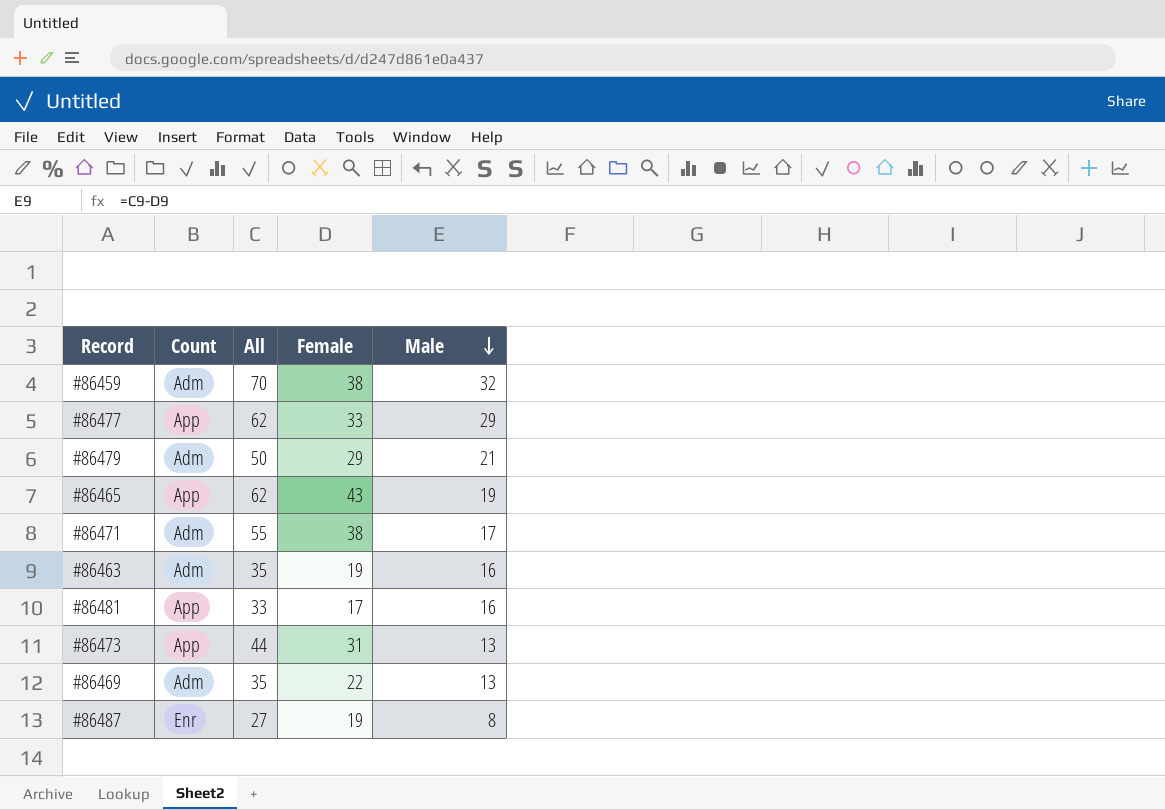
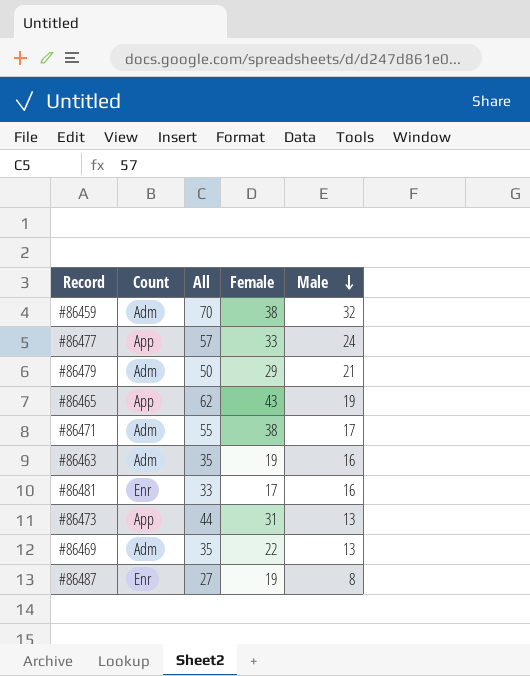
#86477 | All: 62 -> 57
#86477 | Male: 29 -> 24
#86481 | Count: App -> Enr

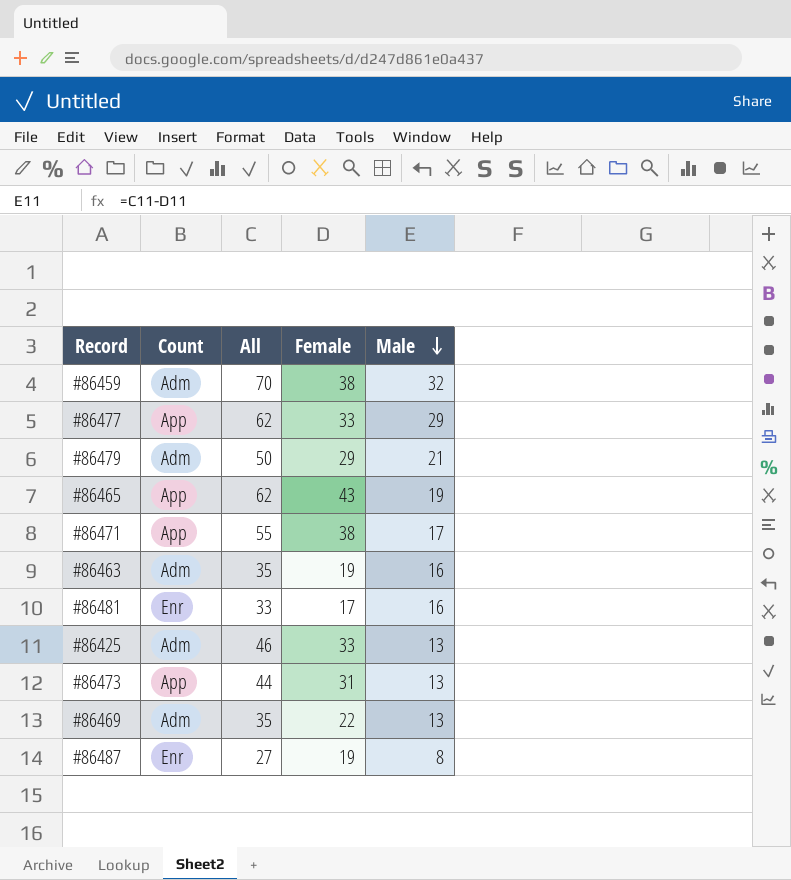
#86477 | All: 57 -> 62
#86477 | Male: 24 -> 29
#86471 | Count: Adm -> App
row #86425: none -> Adm | 46 | 33 | 13

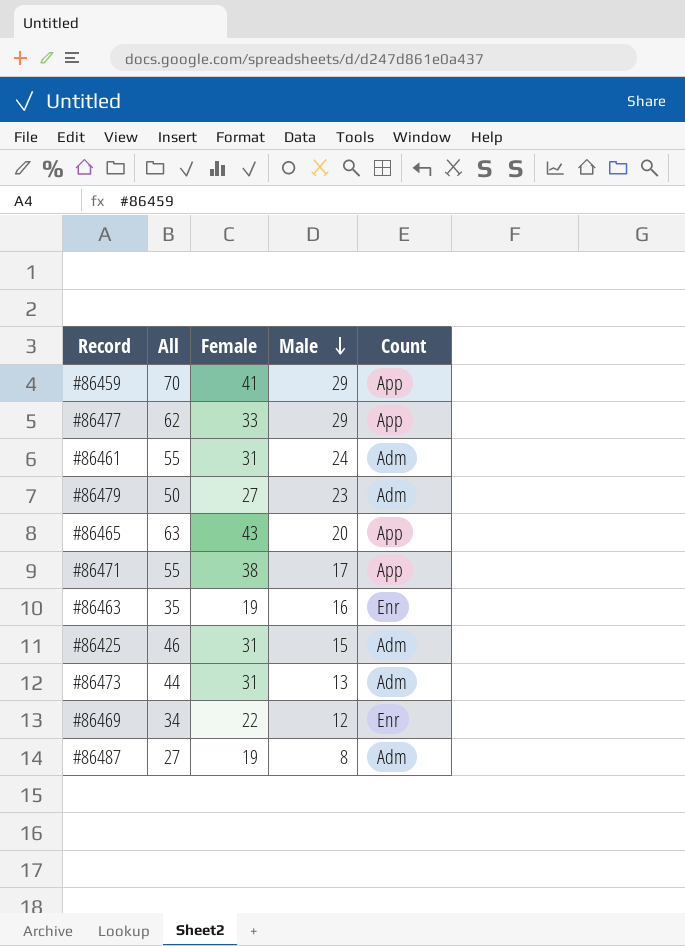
column Count | position: 2 -> 5
row #86481: Enr | 33 | 17 | 16 -> none
#86459 | Female: 38 -> 41
#86459 | Male: 32 -> 29
#86459 | Count: Adm -> App
row #86461: none -> 55 | 31 | 24 | Adm
#86479 | Female: 29 -> 27
#86479 | Male: 21 -> 23
#86465 | All: 62 -> 63
#86465 | Male: 19 -> 20
#86463 | Count: Adm -> Enr
#86425 | Female: 33 -> 31
#86425 | Male: 13 -> 15
#86473 | Count: App -> Adm
#86469 | All: 35 -> 34
#86469 | Male: 13 -> 12
#86469 | Count: Adm -> Enr
#86487 | Count: Enr -> Adm

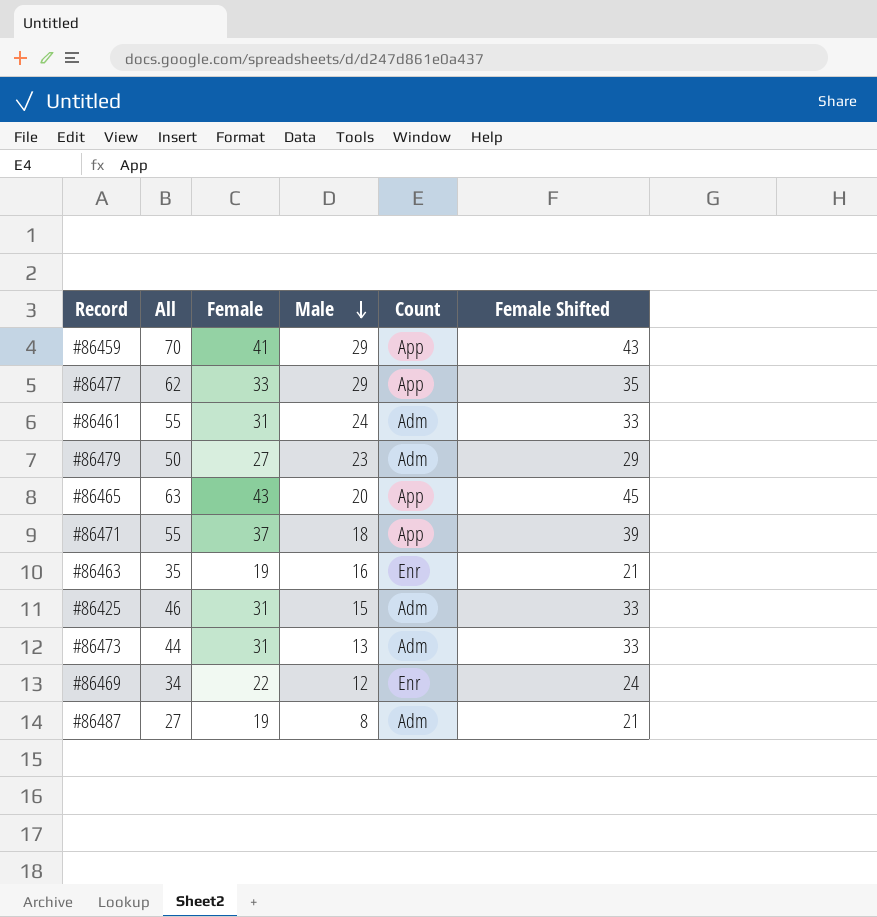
column Female Shifted | formula: none -> [Female] + 2
#86471 | Female: 38 -> 37
#86471 | Male: 17 -> 18

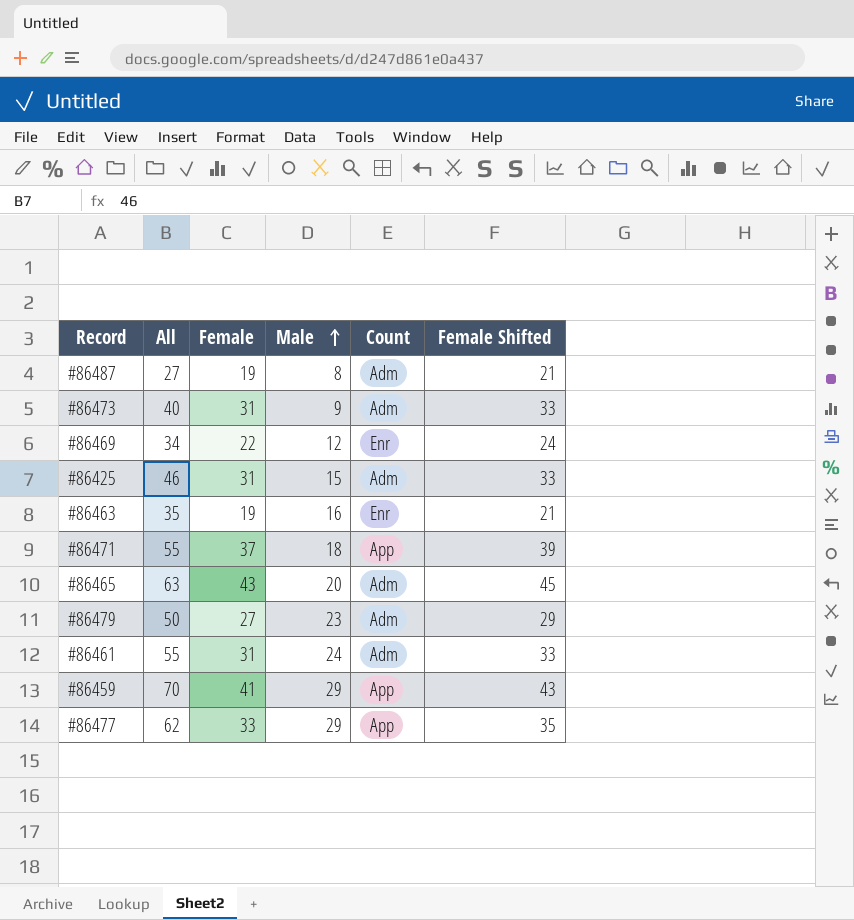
row order: Male descending -> Male ascending
#86473 | All: 44 -> 40
#86473 | Male: 13 -> 9
#86465 | Count: App -> Adm

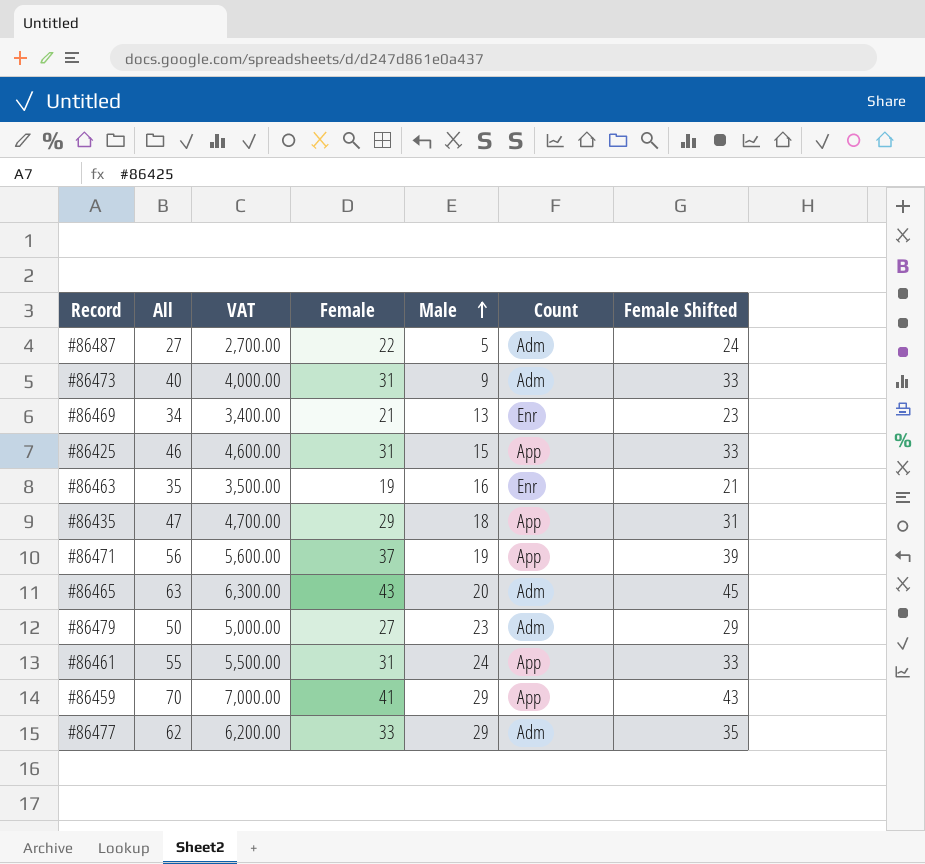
column VAT | formula: none -> [All] * 100
#86487 | Female: 19 -> 22
#86487 | Male: 8 -> 5
#86487 | Female Shifted: 21 -> 24
#86469 | Female: 22 -> 21
#86469 | Male: 12 -> 13
#86469 | Female Shifted: 24 -> 23
#86425 | Count: Adm -> App
row #86435: none -> 47 | 4,700.00 | 29 | 18 | App | 31
#86471 | All: 55 -> 56
#86471 | Male: 18 -> 19
#86461 | Count: Adm -> App
#86477 | Count: App -> Adm

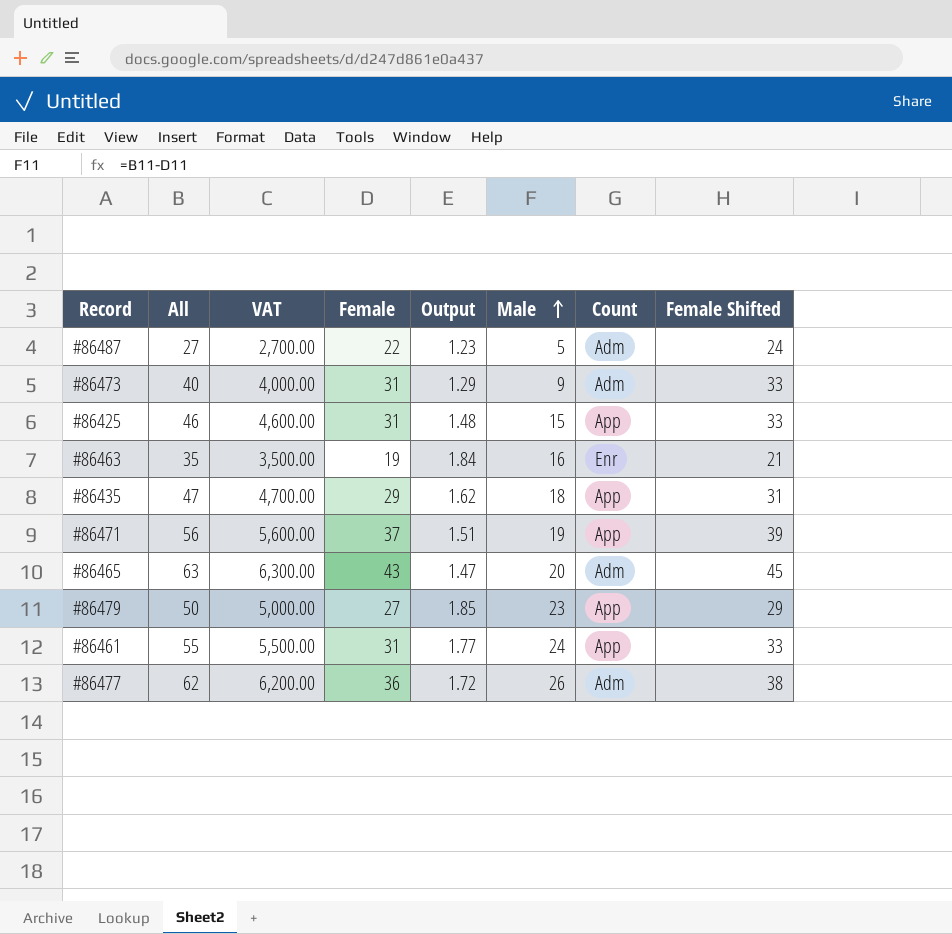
column Output | formula: none -> [All] / [Female]
row #86469: 34 | 3,400.00 | 21 | 13 | Enr | 23 -> none
row #86459: 70 | 7,000.00 | 41 | 29 | App | 43 -> none
#86479 | Count: Adm -> App
#86477 | Female: 33 -> 36
#86477 | Male: 29 -> 26
#86477 | Female Shifted: 35 -> 38

